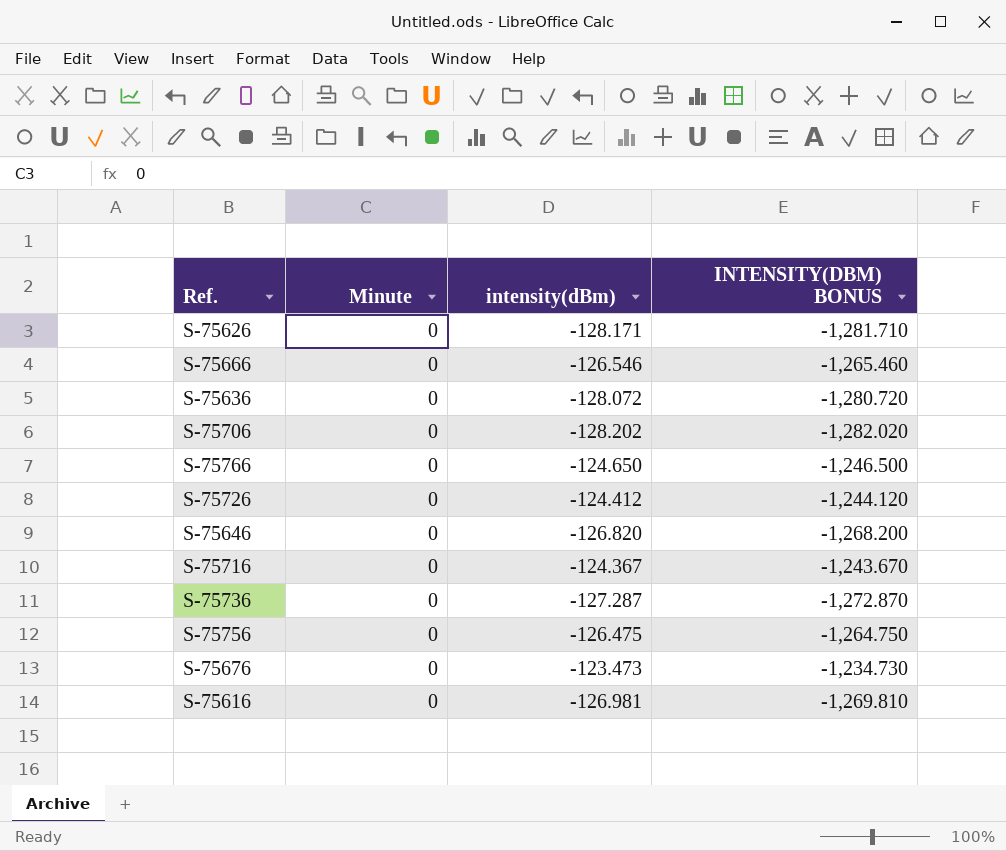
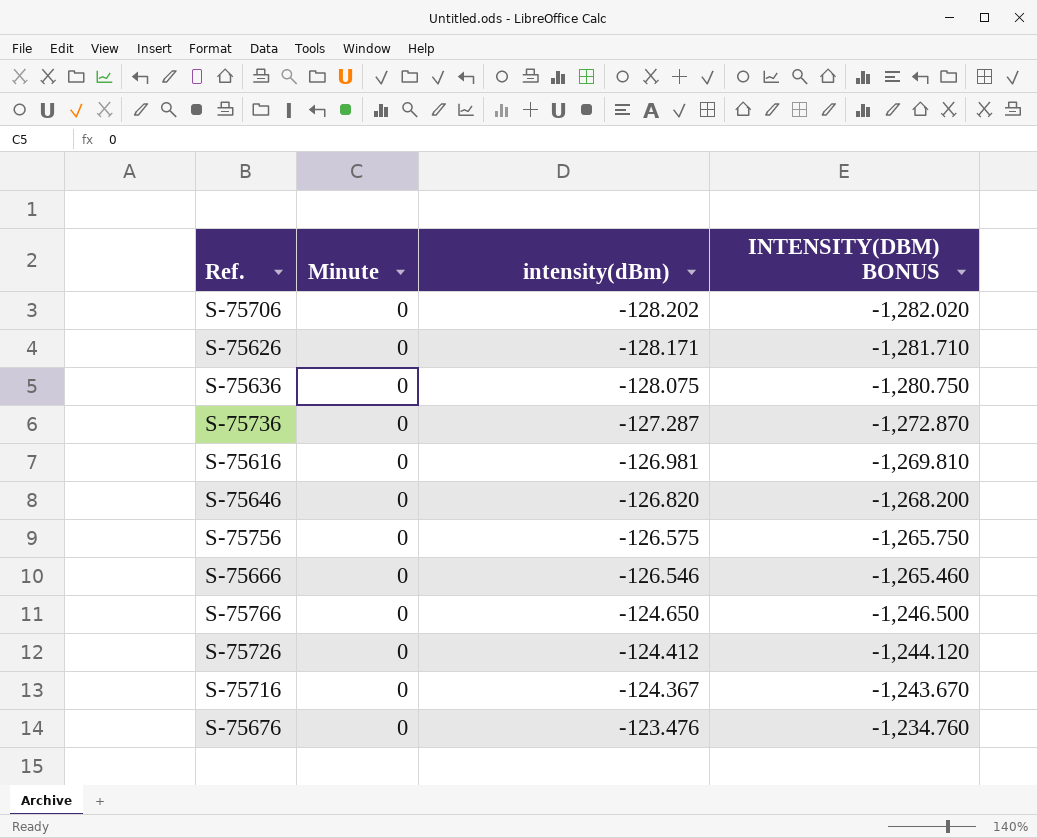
row order: none -> intensity(dBm) ascending
S-75636 | intensity(dBm): -128.072 -> -128.075
S-75636 | INTENSITY(DBM) BONUS: -1,280.720 -> -1,280.750
S-75756 | intensity(dBm): -126.475 -> -126.575
S-75756 | INTENSITY(DBM) BONUS: -1,264.750 -> -1,265.750
S-75676 | intensity(dBm): -123.473 -> -123.476
S-75676 | INTENSITY(DBM) BONUS: -1,234.730 -> -1,234.760

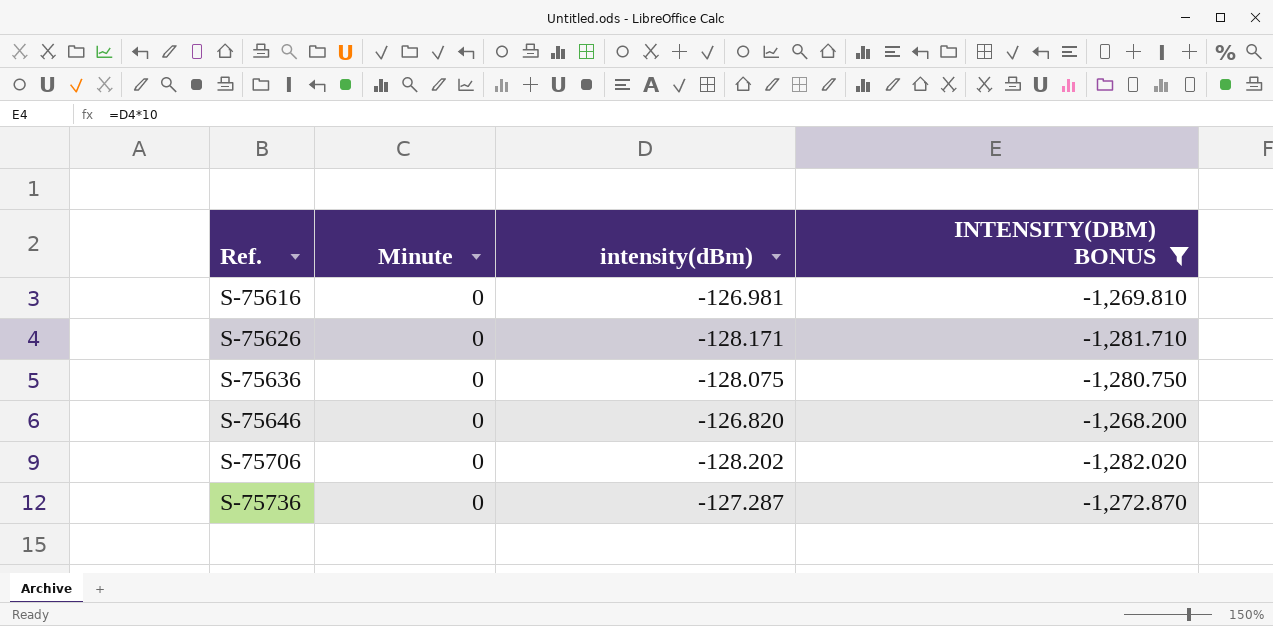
filter: none -> INTENSITY(DBM) BONUS <= -1,268.200
row order: intensity(dBm) ascending -> Ref. ascending

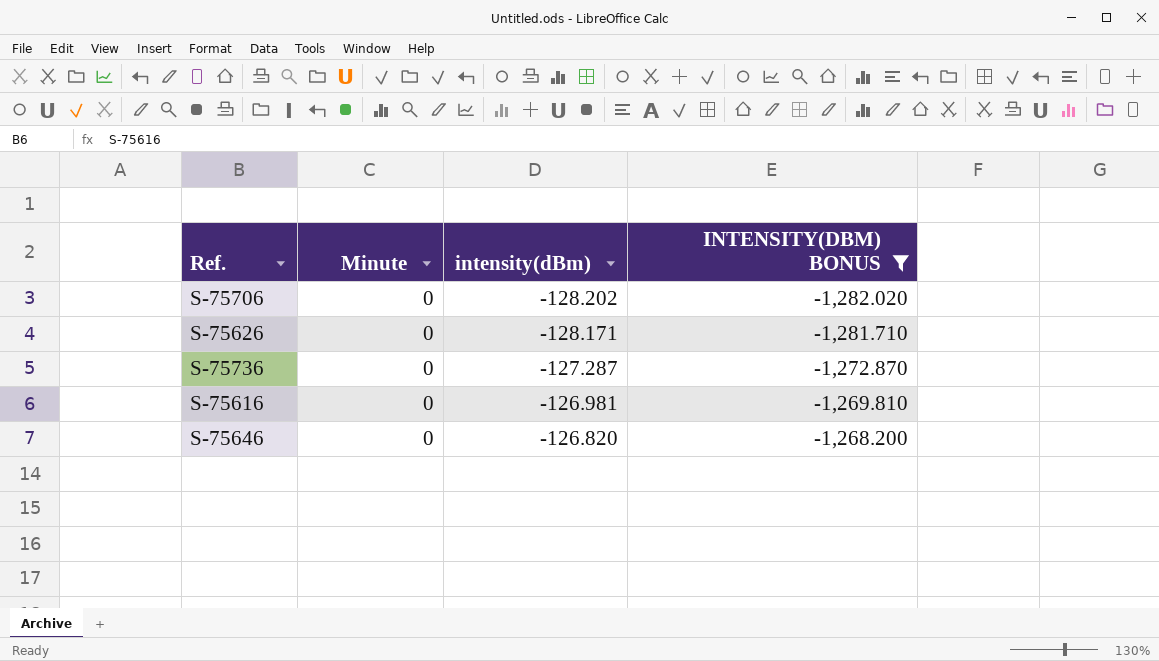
row order: Ref. ascending -> intensity(dBm) ascending
row S-75636: 0 | -128.075 | -1,280.750 -> none

